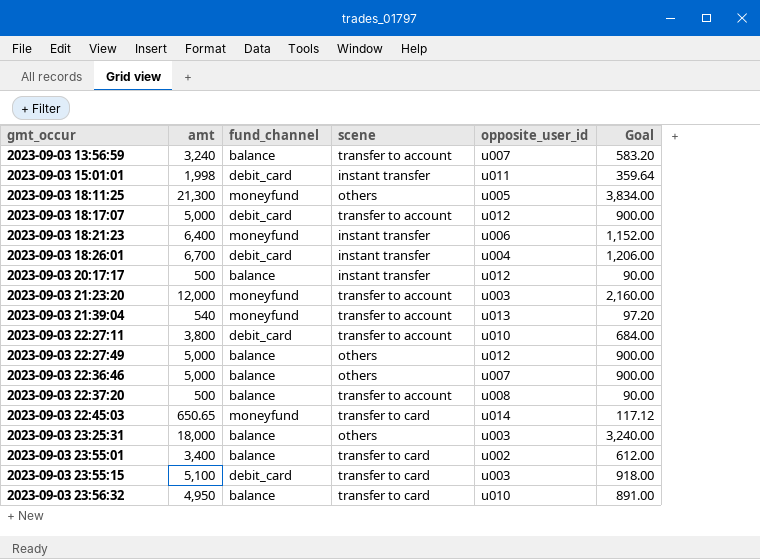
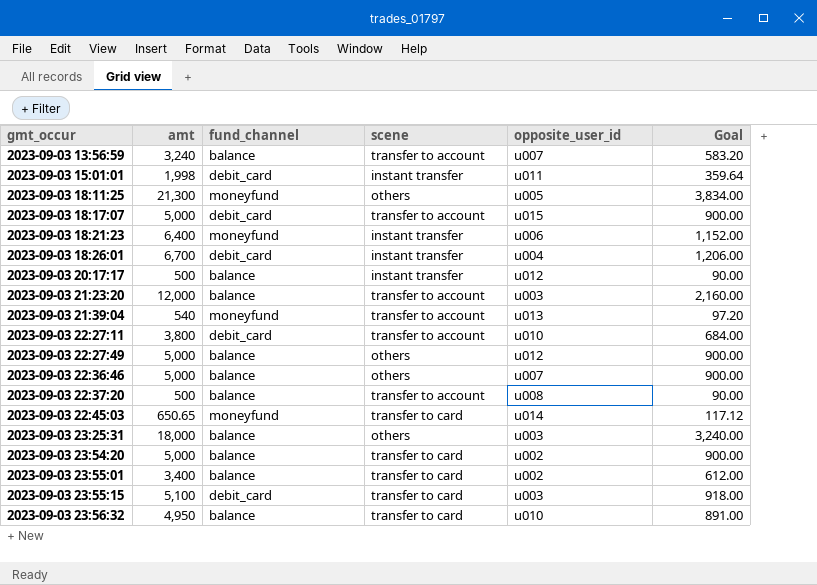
2023-09-03 18:17:07 | opposite_user_id: u012 -> u015
2023-09-03 21:23:20 | fund_channel: moneyfund -> balance
row 2023-09-03 23:54:20: none -> 5,000 | balance | transfer to card | u002 | 900.00

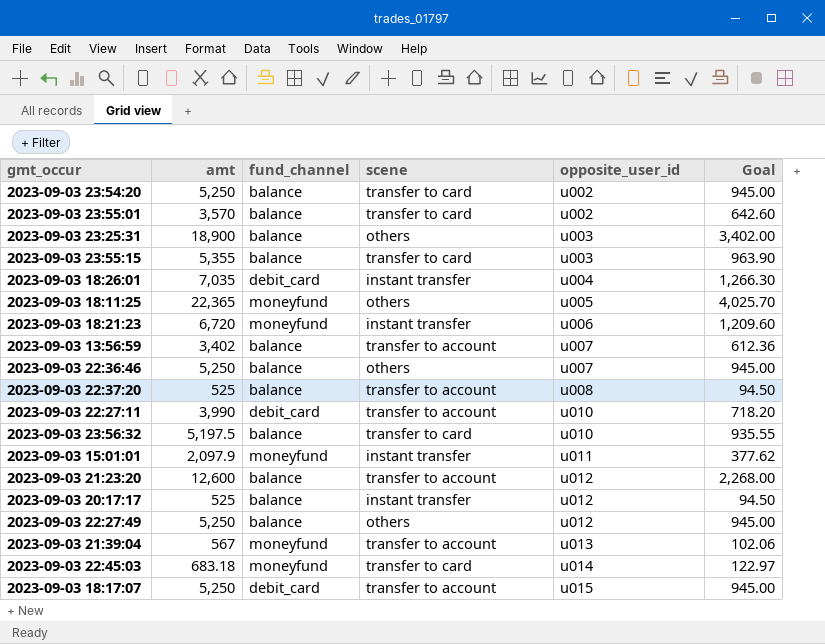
row order: gmt_occur ascending -> opposite_user_id ascending
2023-09-03 23:54:20 | amt: 5,000 -> 5,250
2023-09-03 23:54:20 | Goal: 900.00 -> 945.00
2023-09-03 23:55:01 | amt: 3,400 -> 3,570
2023-09-03 23:55:01 | Goal: 612.00 -> 642.60
2023-09-03 23:25:31 | amt: 18,000 -> 18,900
2023-09-03 23:25:31 | Goal: 3,240.00 -> 3,402.00
2023-09-03 23:55:15 | amt: 5,100 -> 5,355
2023-09-03 23:55:15 | fund_channel: debit_card -> balance
2023-09-03 23:55:15 | Goal: 918.00 -> 963.90
2023-09-03 18:26:01 | amt: 6,700 -> 7,035
2023-09-03 18:26:01 | Goal: 1,206.00 -> 1,266.30
2023-09-03 18:11:25 | amt: 21,300 -> 22,365
2023-09-03 18:11:25 | Goal: 3,834.00 -> 4,025.70
2023-09-03 18:21:23 | amt: 6,400 -> 6,720
2023-09-03 18:21:23 | Goal: 1,152.00 -> 1,209.60
2023-09-03 13:56:59 | amt: 3,240 -> 3,402
2023-09-03 13:56:59 | Goal: 583.20 -> 612.36
2023-09-03 22:36:46 | amt: 5,000 -> 5,250
2023-09-03 22:36:46 | Goal: 900.00 -> 945.00
2023-09-03 22:37:20 | amt: 500 -> 525
2023-09-03 22:37:20 | Goal: 90.00 -> 94.50
2023-09-03 22:27:11 | amt: 3,800 -> 3,990
2023-09-03 22:27:11 | Goal: 684.00 -> 718.20
2023-09-03 23:56:32 | amt: 4,950 -> 5,197.5
2023-09-03 23:56:32 | Goal: 891.00 -> 935.55
2023-09-03 15:01:01 | amt: 1,998 -> 2,097.9
2023-09-03 15:01:01 | fund_channel: debit_card -> moneyfund
2023-09-03 15:01:01 | Goal: 359.64 -> 377.62
2023-09-03 21:23:20 | amt: 12,000 -> 12,600
2023-09-03 21:23:20 | opposite_user_id: u003 -> u012
2023-09-03 21:23:20 | Goal: 2,160.00 -> 2,268.00
2023-09-03 20:17:17 | amt: 500 -> 525
2023-09-03 20:17:17 | Goal: 90.00 -> 94.50
2023-09-03 22:27:49 | amt: 5,000 -> 5,250
2023-09-03 22:27:49 | Goal: 900.00 -> 945.00
2023-09-03 21:39:04 | amt: 540 -> 567
2023-09-03 21:39:04 | Goal: 97.20 -> 102.06
2023-09-03 22:45:03 | amt: 650.65 -> 683.18
2023-09-03 22:45:03 | Goal: 117.12 -> 122.97
2023-09-03 18:17:07 | amt: 5,000 -> 5,250
2023-09-03 18:17:07 | Goal: 900.00 -> 945.00

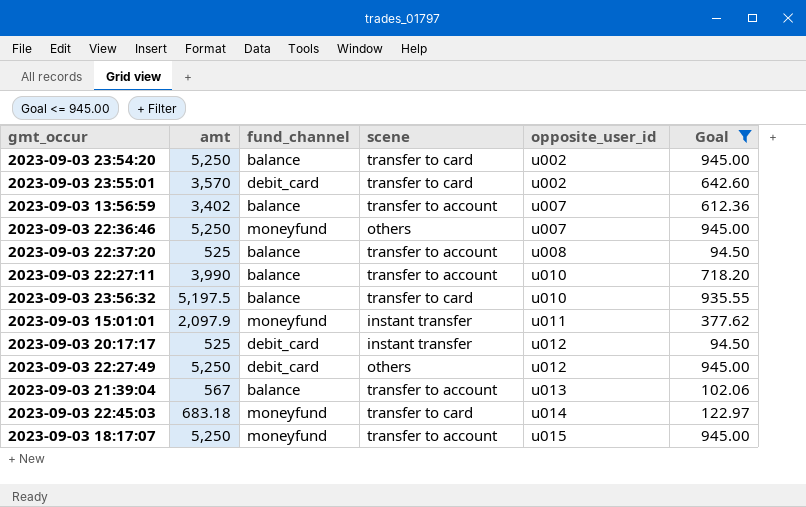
filter: none -> Goal <= 945.00
2023-09-03 23:55:01 | fund_channel: balance -> debit_card
2023-09-03 22:36:46 | fund_channel: balance -> moneyfund
2023-09-03 22:27:11 | fund_channel: debit_card -> balance
2023-09-03 20:17:17 | fund_channel: balance -> debit_card
2023-09-03 22:27:49 | fund_channel: balance -> debit_card
2023-09-03 21:39:04 | fund_channel: moneyfund -> balance
2023-09-03 18:17:07 | fund_channel: debit_card -> moneyfund

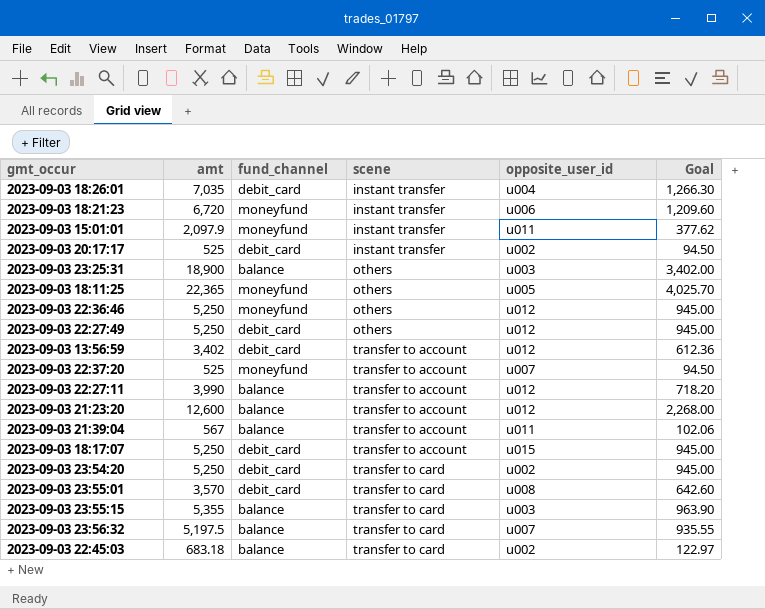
filter: Goal <= 945.00 -> none
row order: opposite_user_id ascending -> scene ascending
2023-09-03 20:17:17 | opposite_user_id: u012 -> u002
2023-09-03 22:36:46 | opposite_user_id: u007 -> u012
2023-09-03 13:56:59 | fund_channel: balance -> debit_card
2023-09-03 13:56:59 | opposite_user_id: u007 -> u012
2023-09-03 22:37:20 | fund_channel: balance -> moneyfund
2023-09-03 22:37:20 | opposite_user_id: u008 -> u007
2023-09-03 22:27:11 | opposite_user_id: u010 -> u012
2023-09-03 21:39:04 | opposite_user_id: u013 -> u011
2023-09-03 18:17:07 | fund_channel: moneyfund -> debit_card
2023-09-03 23:54:20 | fund_channel: balance -> debit_card
2023-09-03 23:55:01 | opposite_user_id: u002 -> u008
2023-09-03 23:56:32 | opposite_user_id: u010 -> u007
2023-09-03 22:45:03 | fund_channel: moneyfund -> balance
2023-09-03 22:45:03 | opposite_user_id: u014 -> u002

